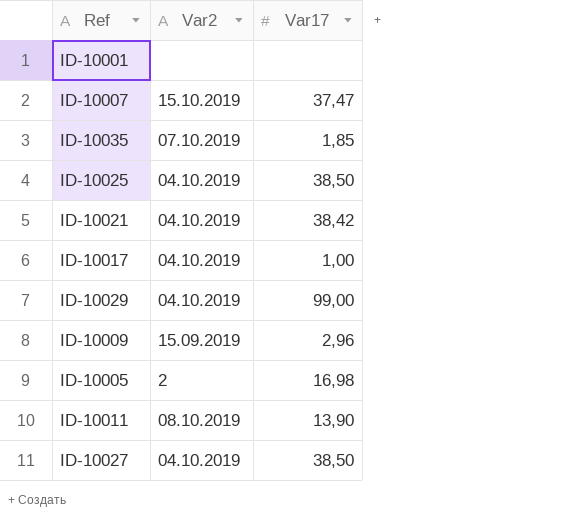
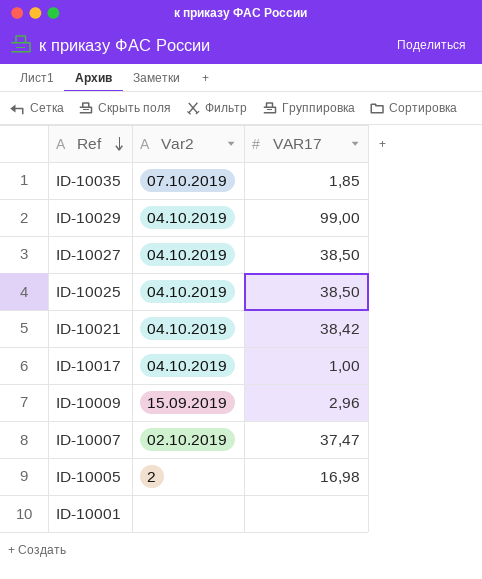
row order: none -> Ref descending
column name: Var17 -> VAR17
row ID-10011: 08.10.2019 | 13,90 -> none
ID-10007 | Var2: 15.10.2019 -> 02.10.2019

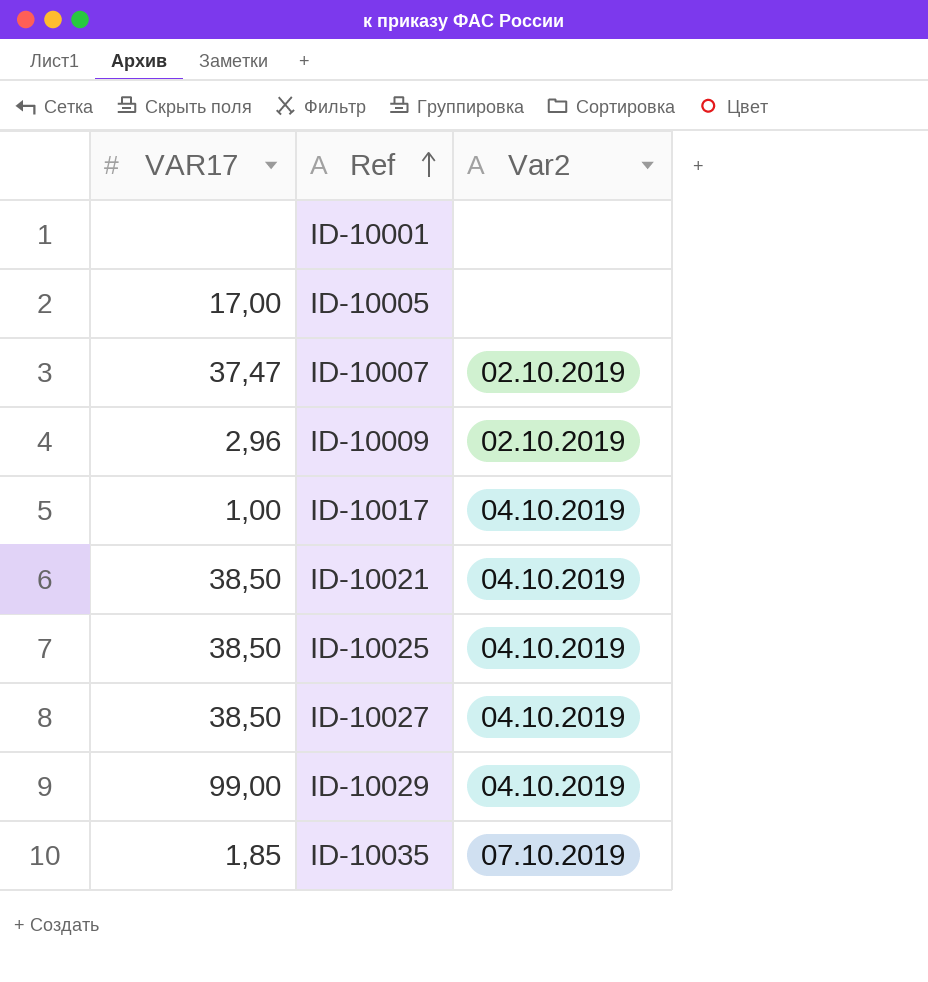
row order: Ref descending -> Ref ascending
column VAR17 | position: 3 -> 1
ID-10005 | VAR17: 16,98 -> 17,00
ID-10005 | Var2: 2 -> none
ID-10009 | Var2: 15.09.2019 -> 02.10.2019
ID-10021 | VAR17: 38,42 -> 38,50

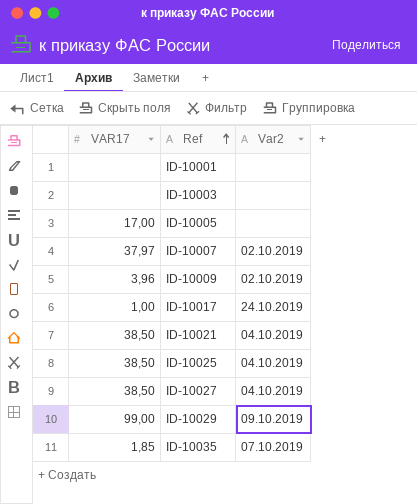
row ID-10003: none -> none | none
ID-10007 | VAR17: 37,47 -> 37,97
ID-10009 | VAR17: 2,96 -> 3,96
ID-10017 | Var2: 04.10.2019 -> 24.10.2019
ID-10029 | Var2: 04.10.2019 -> 09.10.2019

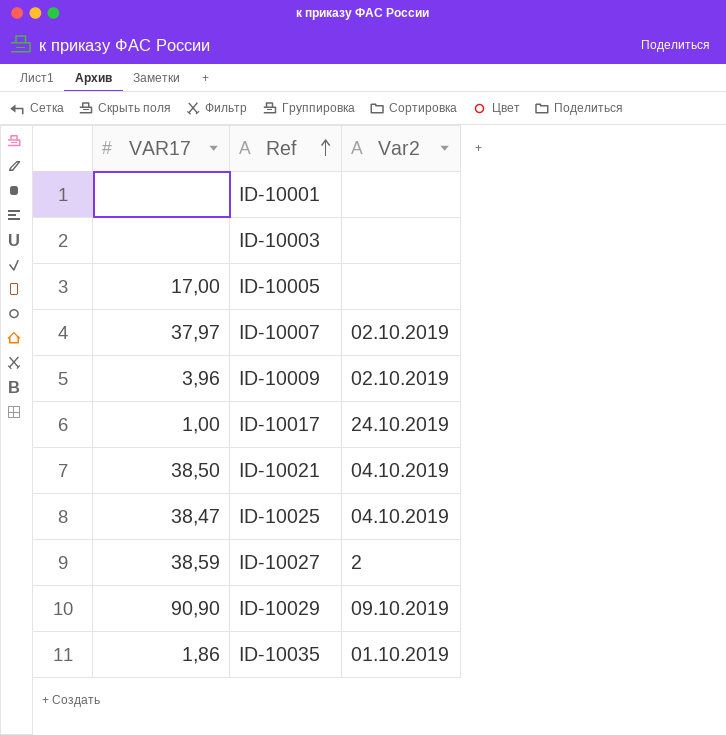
ID-10025 | VAR17: 38,50 -> 38,47
ID-10027 | VAR17: 38,50 -> 38,59
ID-10027 | Var2: 04.10.2019 -> 2
ID-10029 | VAR17: 99,00 -> 90,90
ID-10035 | VAR17: 1,85 -> 1,86
ID-10035 | Var2: 07.10.2019 -> 01.10.2019

